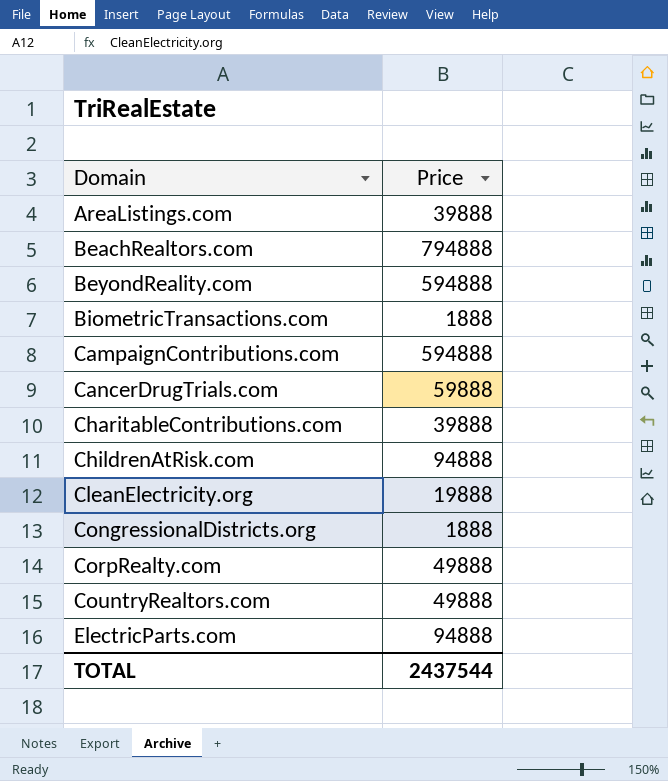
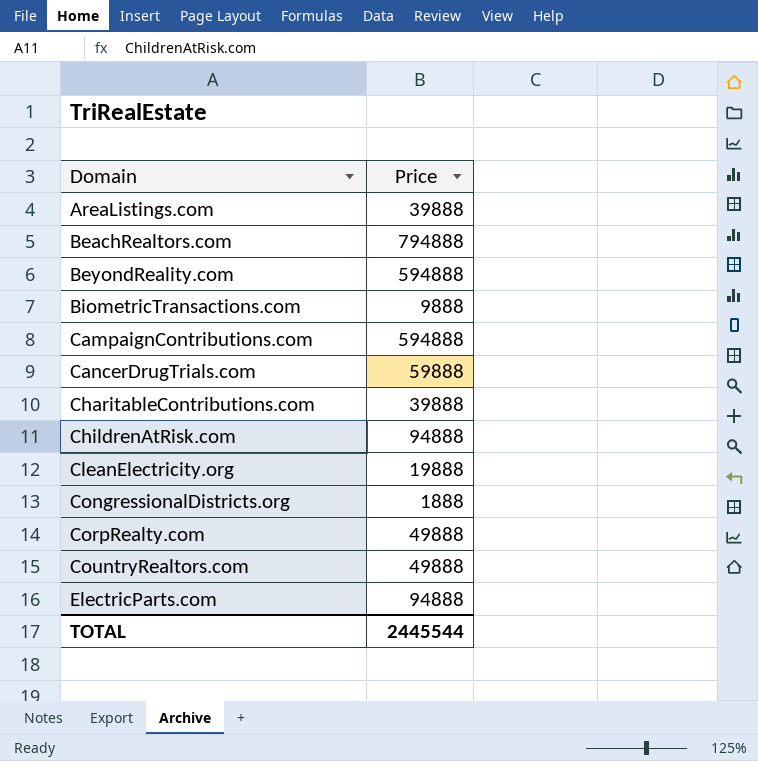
BiometricTransactions.com | Price: 1888 -> 9888
TOTAL | Price: 2437544 -> 2445544

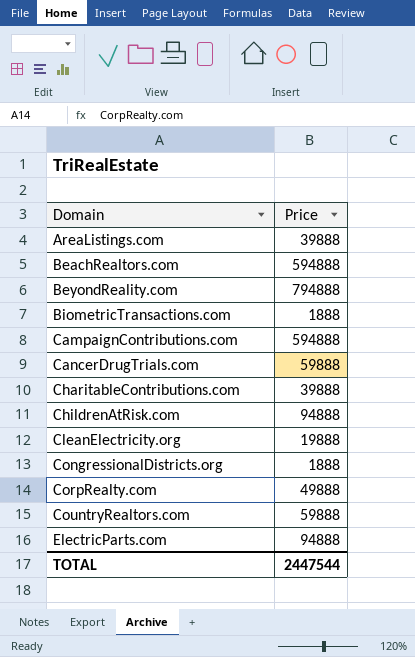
BeachRealtors.com | Price: 794888 -> 594888
BeyondReality.com | Price: 594888 -> 794888
BiometricTransactions.com | Price: 9888 -> 1888
CountryRealtors.com | Price: 49888 -> 59888
TOTAL | Price: 2445544 -> 2447544

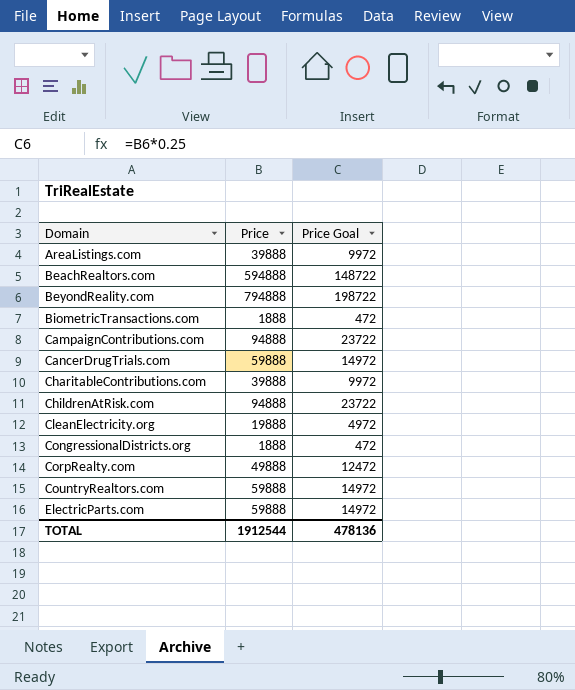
column Price Goal | formula: none -> [Price] * 0.25
CampaignContributions.com | Price: 594888 -> 94888
ElectricParts.com | Price: 94888 -> 59888
TOTAL | Price: 2447544 -> 1912544

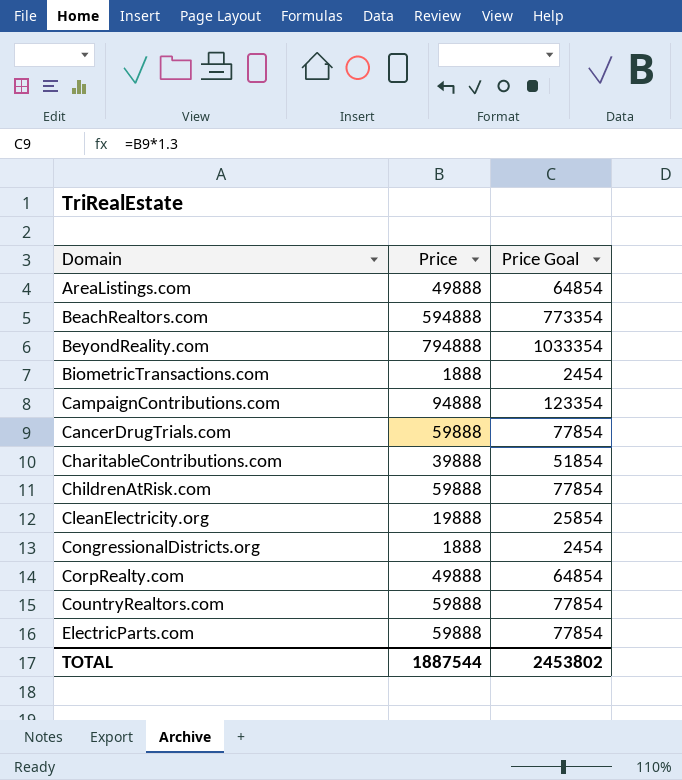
column Price Goal | formula: [Price] * 0.25 -> [Price] * 1.3
AreaListings.com | Price: 39888 -> 49888
ChildrenAtRisk.com | Price: 94888 -> 59888
TOTAL | Price: 1912544 -> 1887544
TOTAL | Price Goal: 478136 -> 2453802

